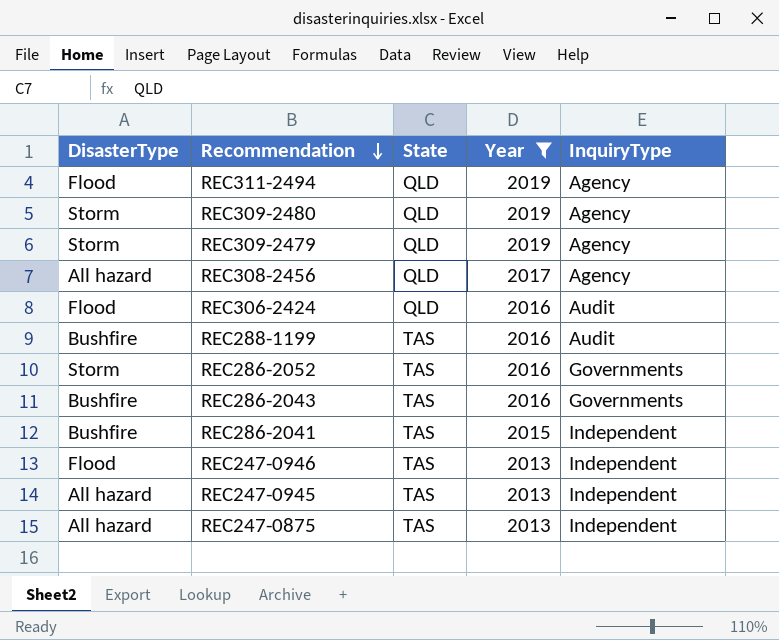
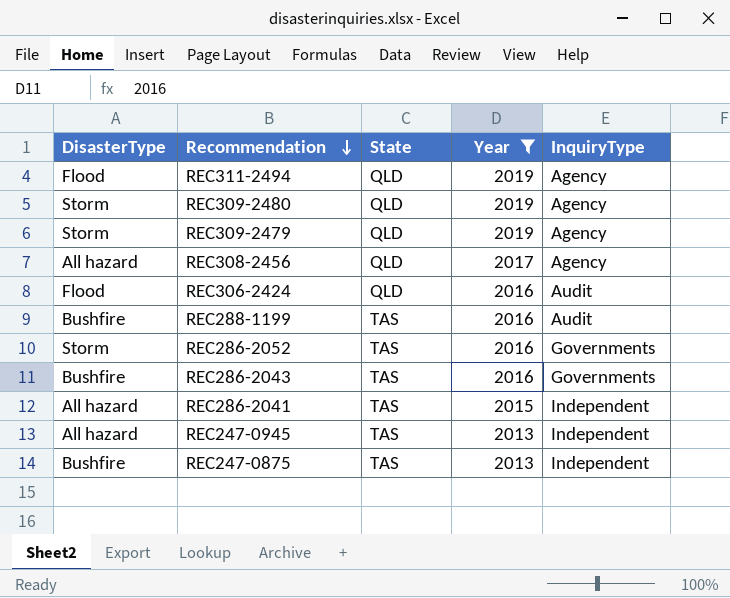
row REC247-0946: Flood | TAS | 2013 | Independent -> none
REC286-2041 | DisasterType: Bushfire -> All hazard
REC247-0875 | DisasterType: All hazard -> Bushfire

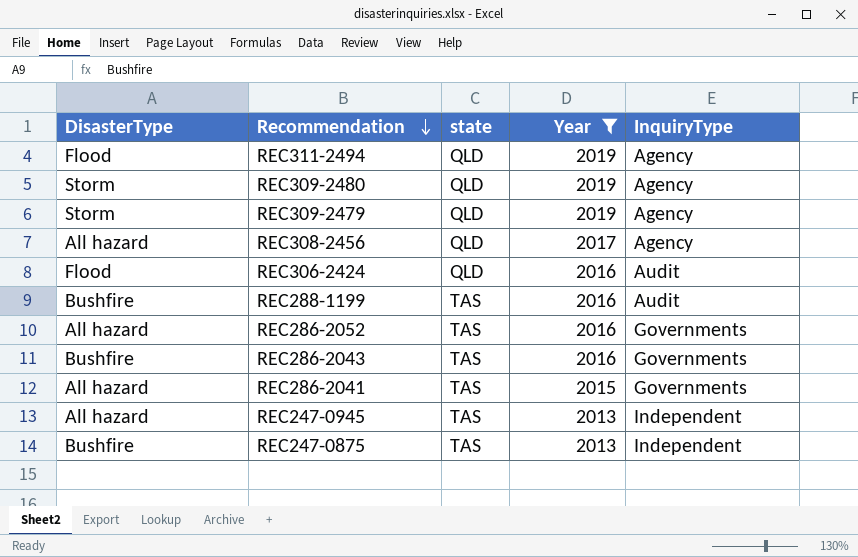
column name: State -> state
REC286-2052 | DisasterType: Storm -> All hazard
REC286-2041 | InquiryType: Independent -> Governments

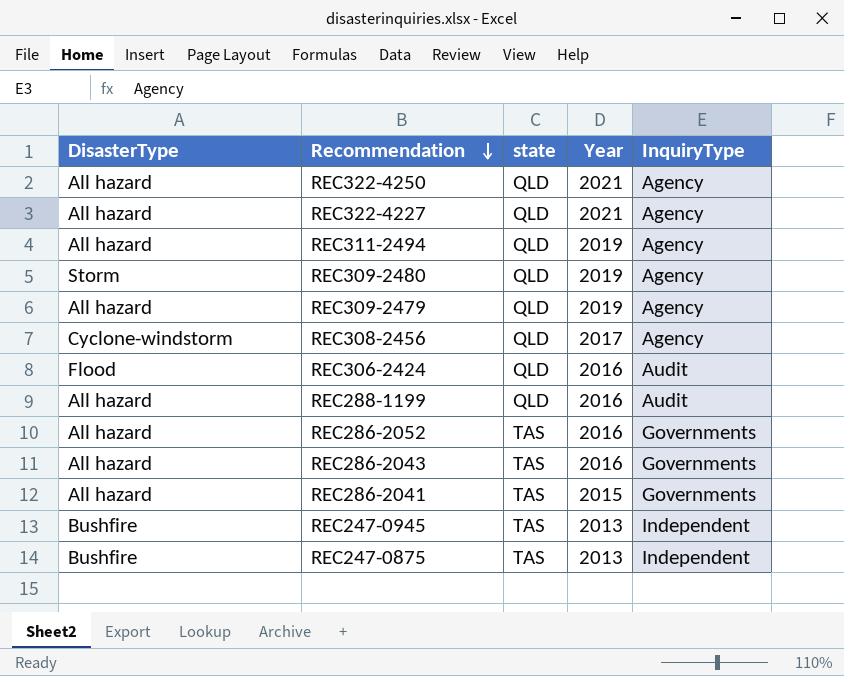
filter: Year != 2021 -> none
REC311-2494 | DisasterType: Flood -> All hazard
REC309-2479 | DisasterType: Storm -> All hazard
REC308-2456 | DisasterType: All hazard -> Cyclone-windstorm
REC288-1199 | DisasterType: Bushfire -> All hazard
REC288-1199 | state: TAS -> QLD
REC286-2043 | DisasterType: Bushfire -> All hazard
REC247-0945 | DisasterType: All hazard -> Bushfire

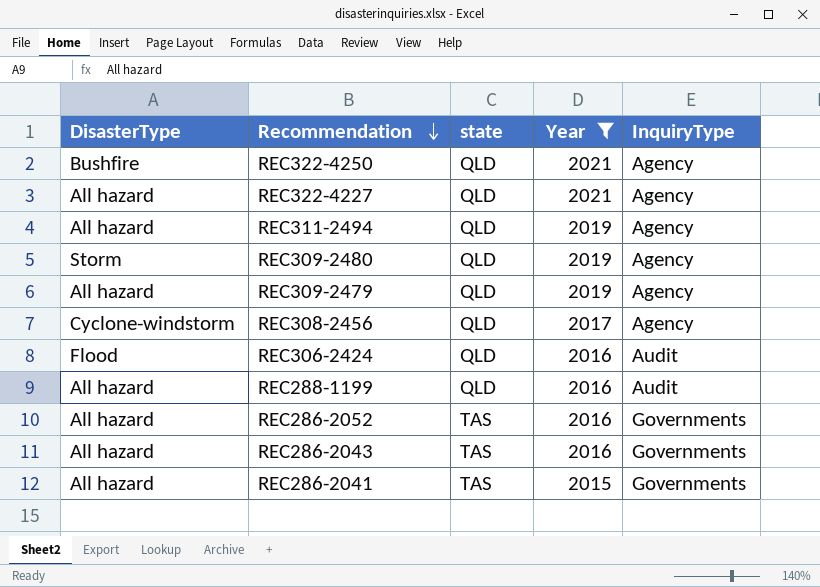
filter: none -> Year != 2013
REC322-4250 | DisasterType: All hazard -> Bushfire

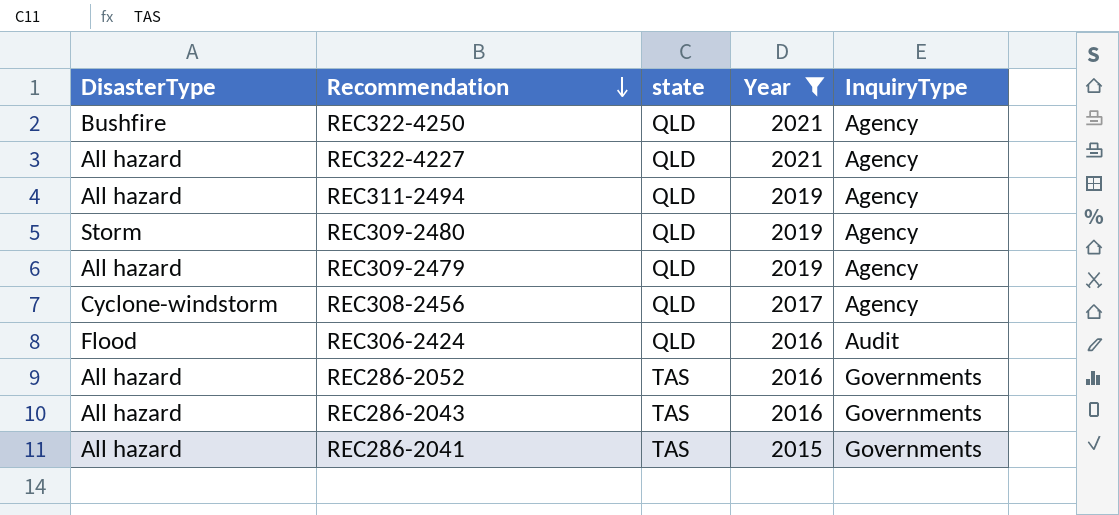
row REC288-1199: All hazard | QLD | 2016 | Audit -> none

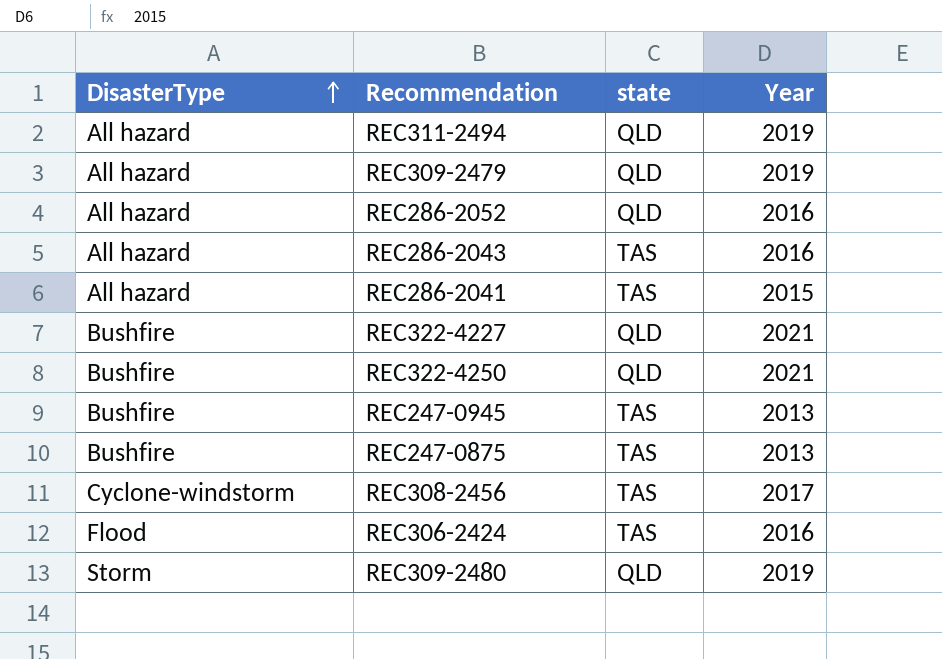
filter: Year != 2013 -> none
row order: Recommendation descending -> DisasterType ascending
column InquiryType | position: 5 -> none
REC286-2052 | state: TAS -> QLD
REC322-4227 | DisasterType: All hazard -> Bushfire
REC308-2456 | state: QLD -> TAS
REC306-2424 | state: QLD -> TAS

